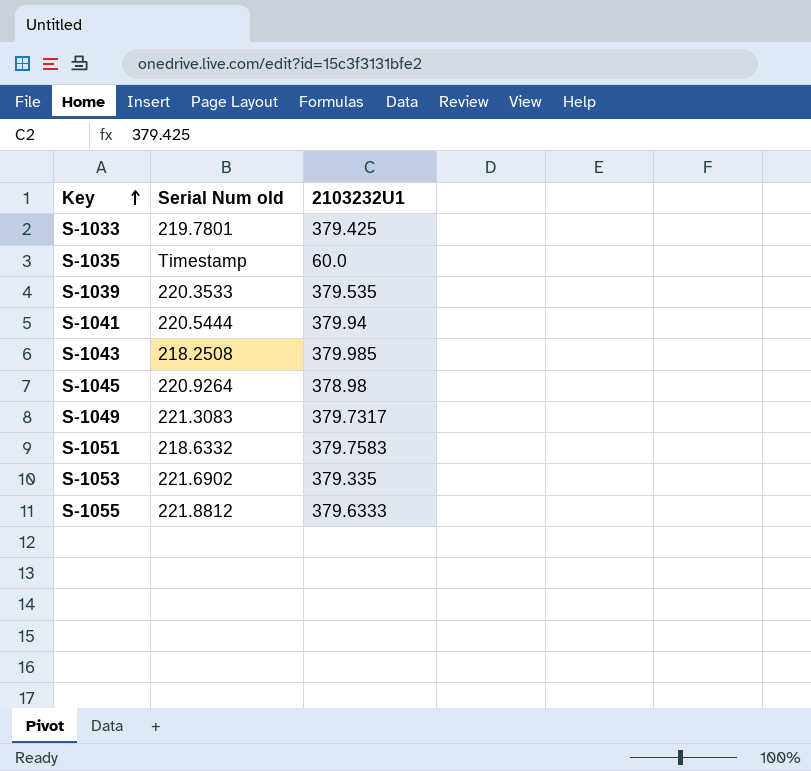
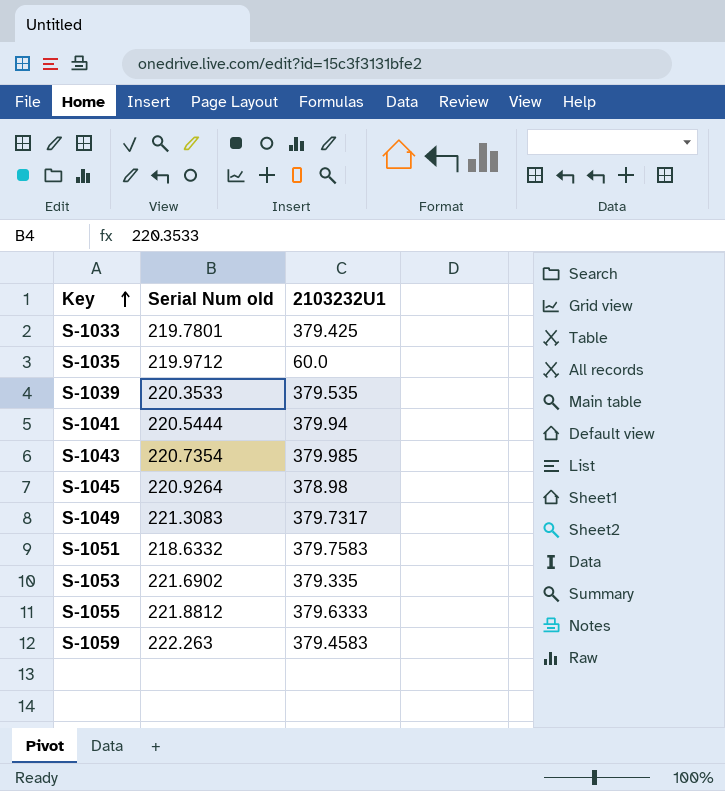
S-1035 | Serial Num old: Timestamp -> 219.9712
S-1043 | Serial Num old: 218.2508 -> 220.7354
row S-1059: none -> 222.263 | 379.4583

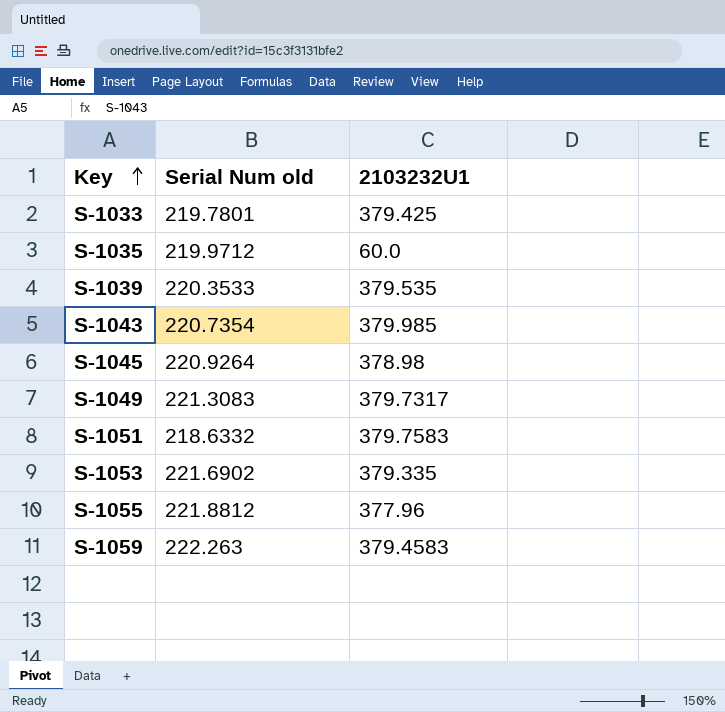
row S-1041: 220.5444 | 379.94 -> none
S-1055 | 2103232U1: 379.6333 -> 377.96

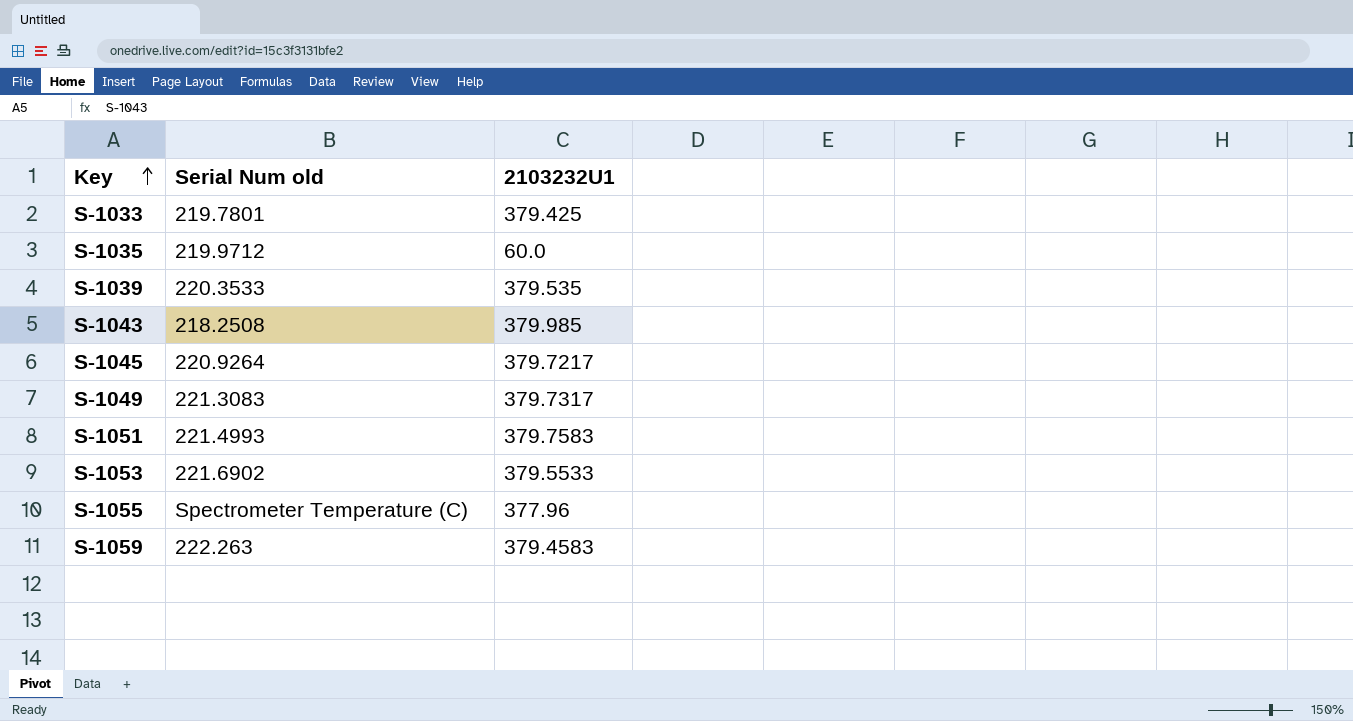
S-1043 | Serial Num old: 220.7354 -> 218.2508
S-1045 | 2103232U1: 378.98 -> 379.7217
S-1051 | Serial Num old: 218.6332 -> 221.4993
S-1053 | 2103232U1: 379.335 -> 379.5533
S-1055 | Serial Num old: 221.8812 -> Spectrometer Temperature (C)

